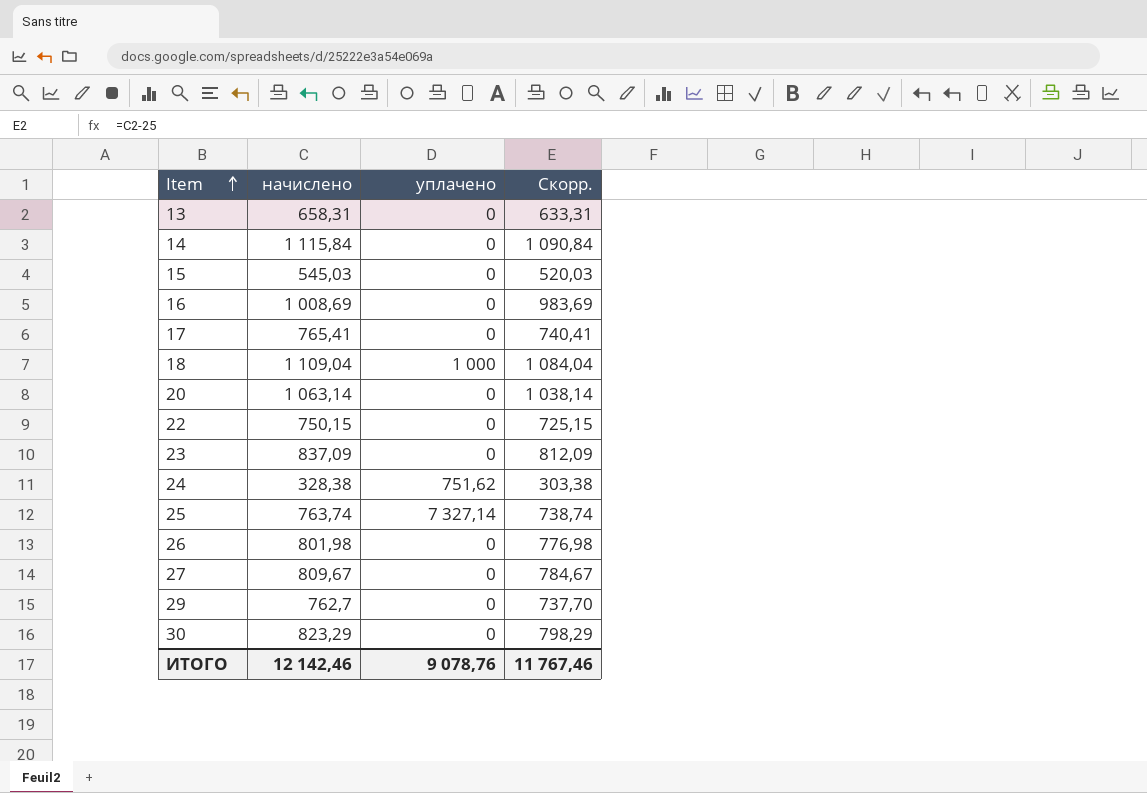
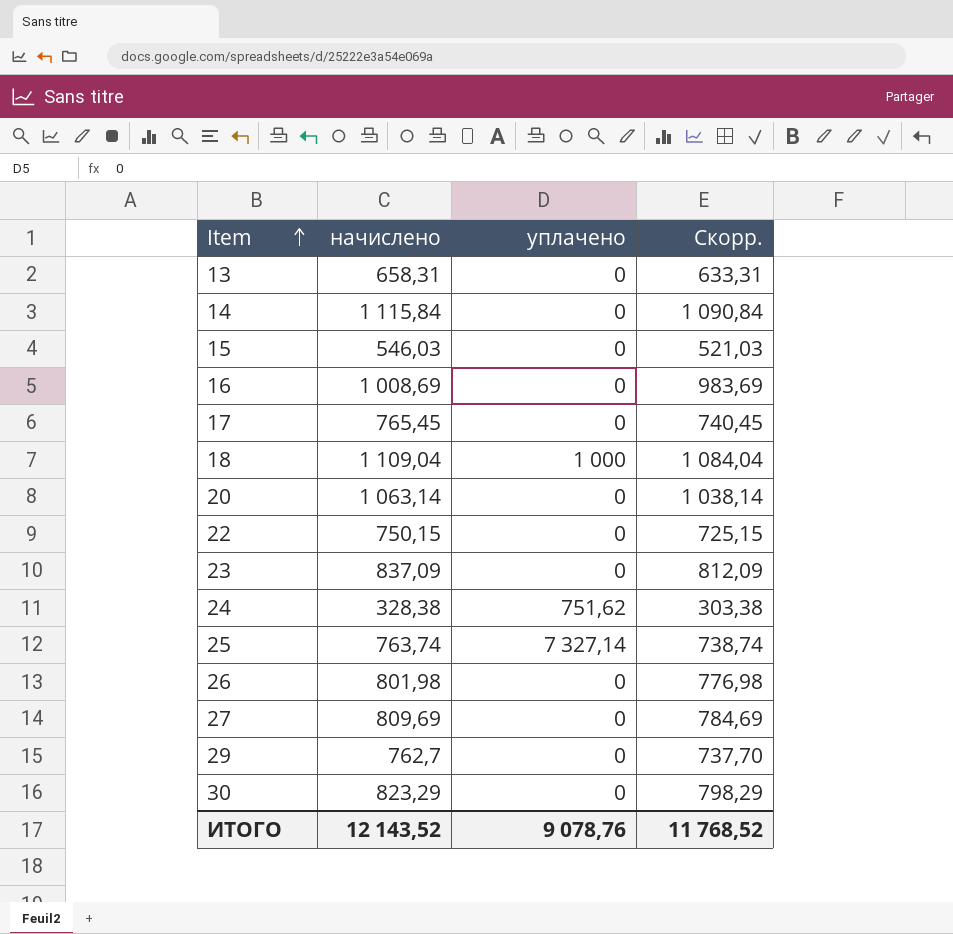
15 | начислено: 545,03 -> 546,03
15 | Скорр.: 520,03 -> 521,03
17 | начислено: 765,41 -> 765,45
17 | Скорр.: 740,41 -> 740,45
27 | начислено: 809,67 -> 809,69
27 | Скорр.: 784,67 -> 784,69
ИТОГО | начислено: 12 142,46 -> 12 143,52
ИТОГО | Скорр.: 11 767,46 -> 11 768,52

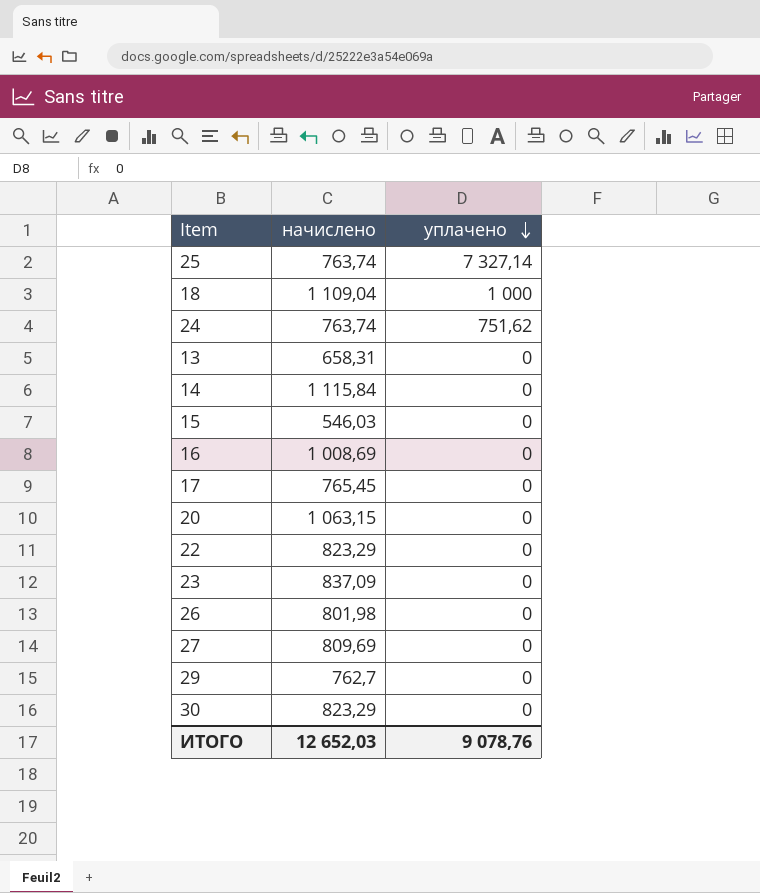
row order: Item ascending -> уплачено descending
column Скорр. | formula: [начислено] - 25 -> none
24 | начислено: 328,38 -> 763,74
20 | начислено: 1 063,14 -> 1 063,15
22 | начислено: 750,15 -> 823,29
ИТОГО | начислено: 12 143,52 -> 12 652,03

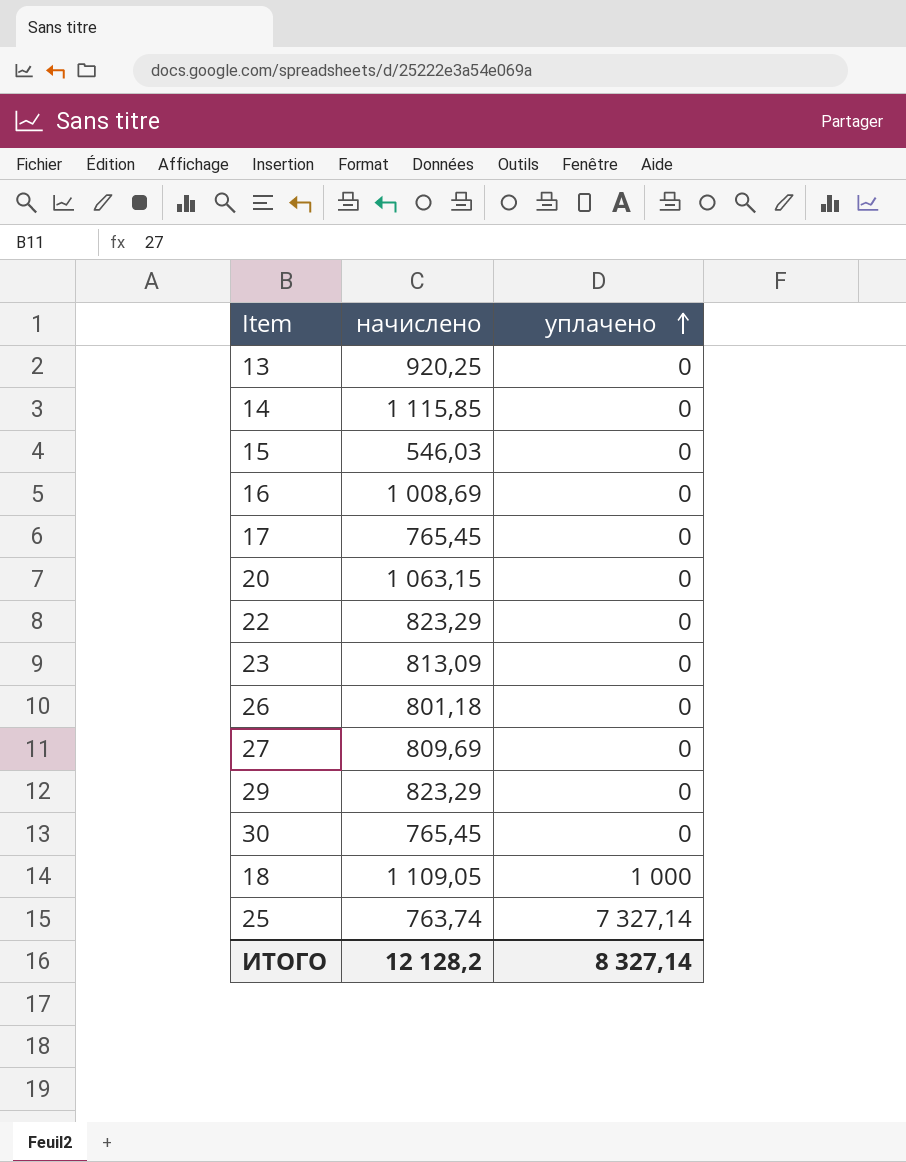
row order: уплачено descending -> уплачено ascending
row 24: 763,74 | 751,62 -> none
13 | начислено: 658,31 -> 920,25
14 | начислено: 1 115,84 -> 1 115,85
23 | начислено: 837,09 -> 813,09
26 | начислено: 801,98 -> 801,18
29 | начислено: 762,7 -> 823,29
30 | начислено: 823,29 -> 765,45
18 | начислено: 1 109,04 -> 1 109,05
ИТОГО | начислено: 12 652,03 -> 12 128,2
ИТОГО | уплачено: 9 078,76 -> 8 327,14

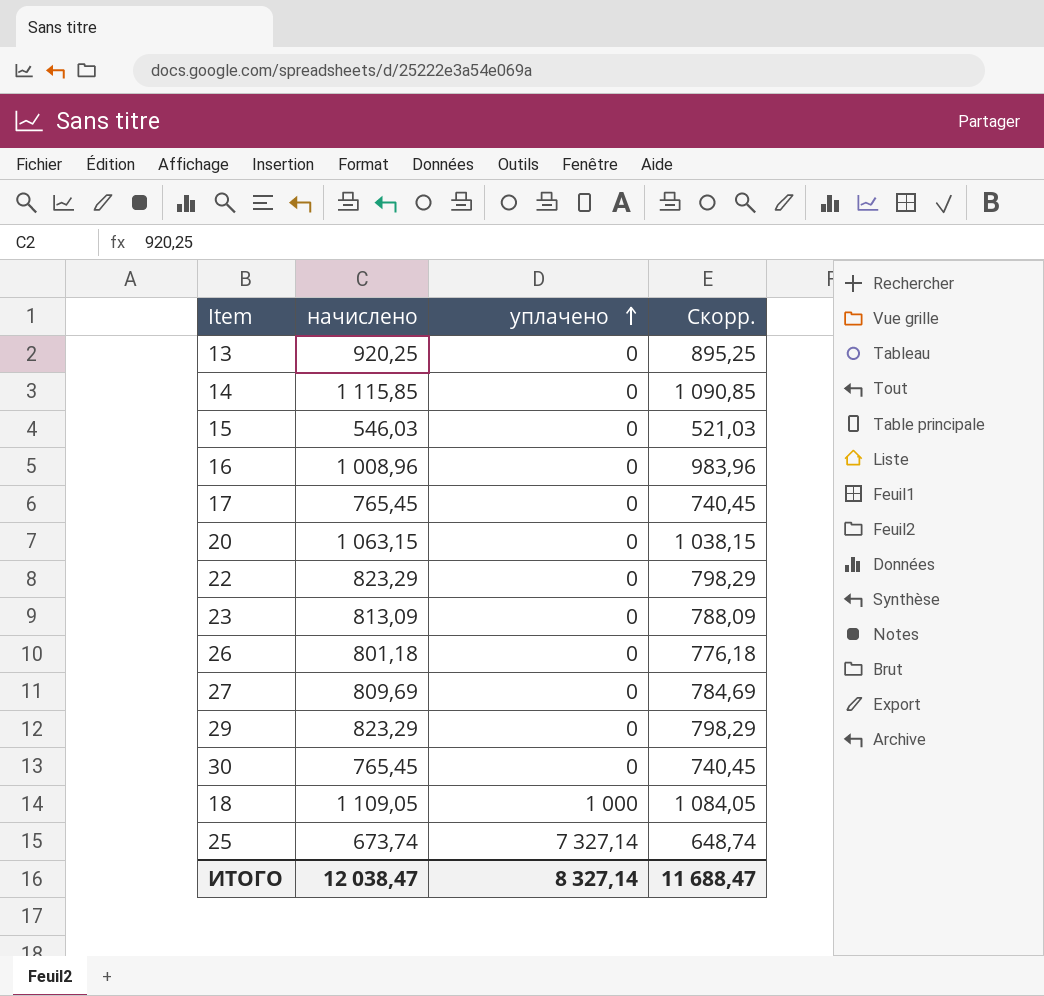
column Скорр. | formula: none -> [начислено] - 25
16 | начислено: 1 008,69 -> 1 008,96
25 | начислено: 763,74 -> 673,74
ИТОГО | начислено: 12 128,2 -> 12 038,47

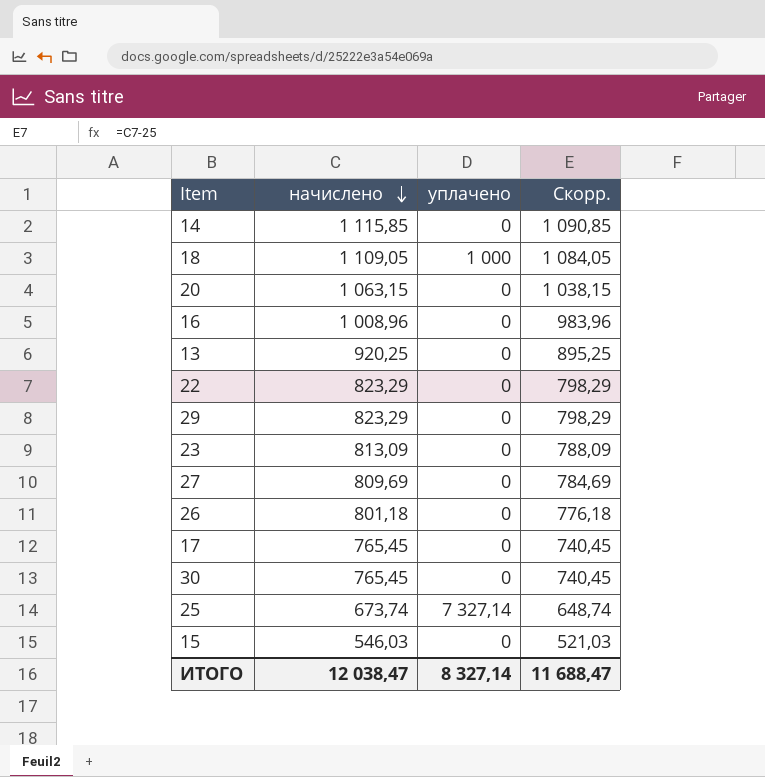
row order: уплачено ascending -> начислено descending

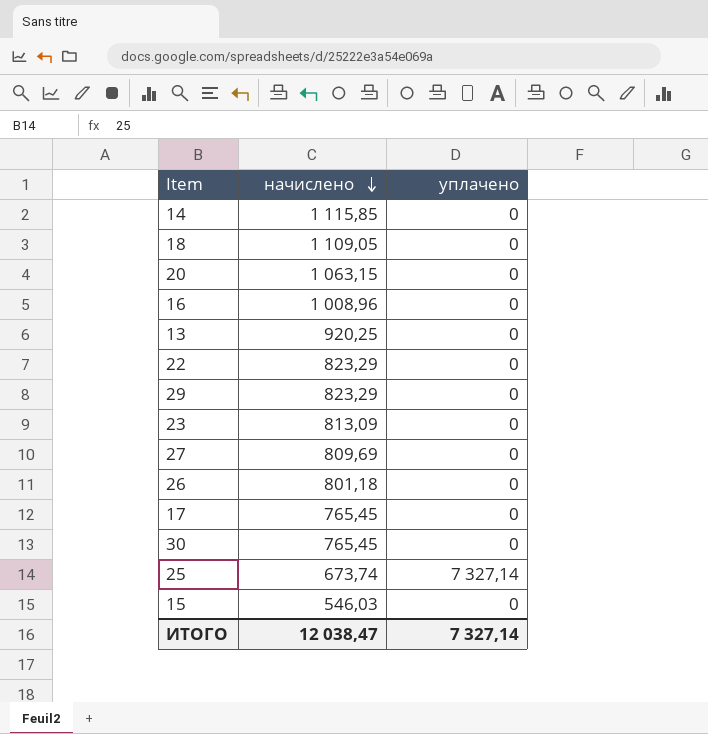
column Скорр. | formula: [начислено] - 25 -> none
18 | уплачено: 1 000 -> 0
ИТОГО | уплачено: 8 327,14 -> 7 327,14

